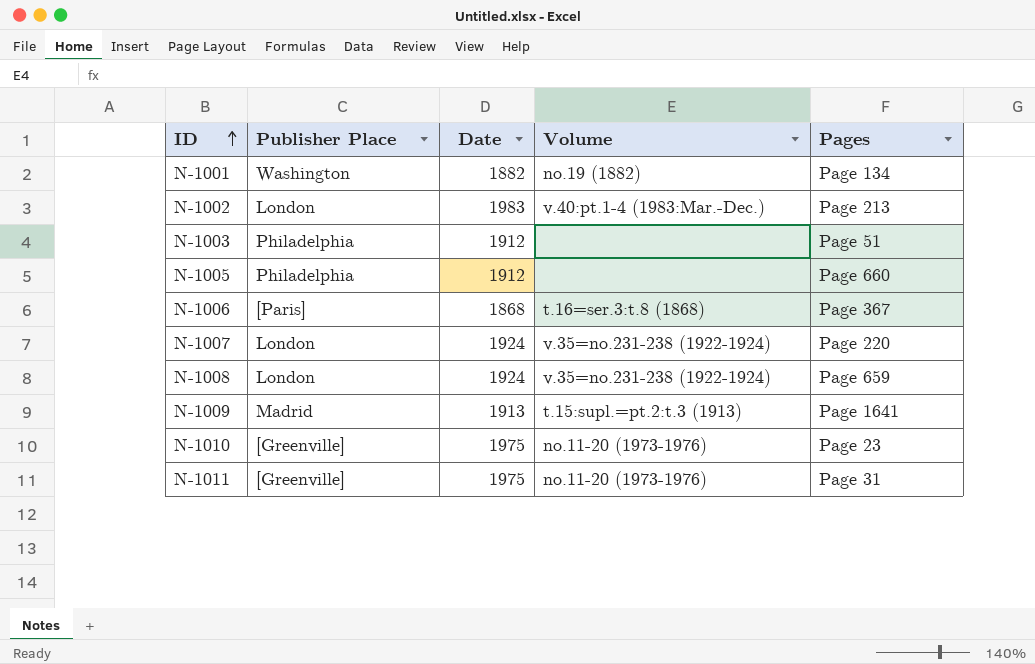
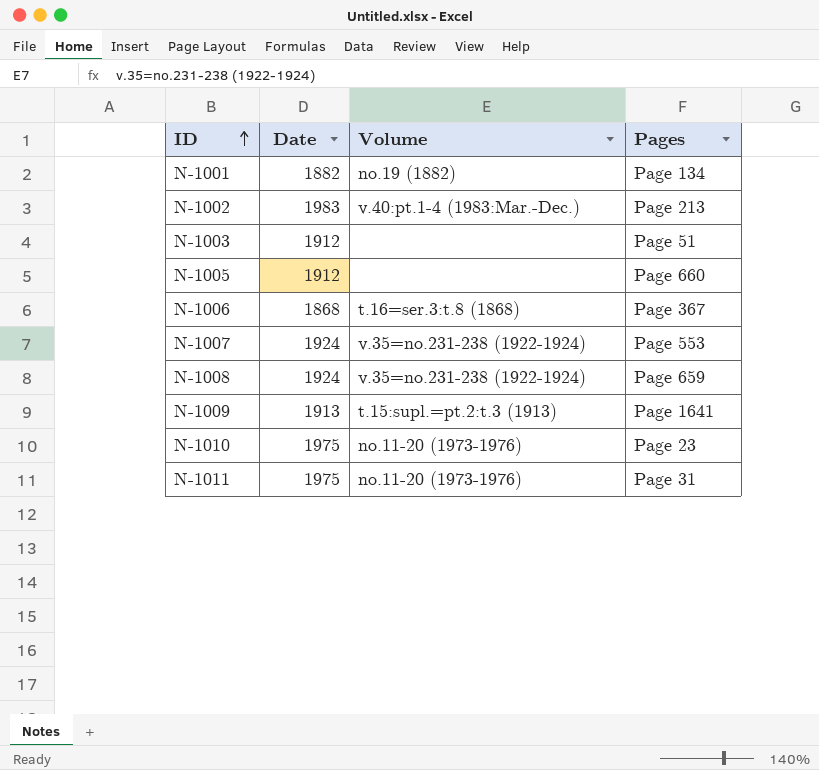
column Publisher Place | position: 2 -> none
N-1007 | Pages: Page 220 -> Page 553

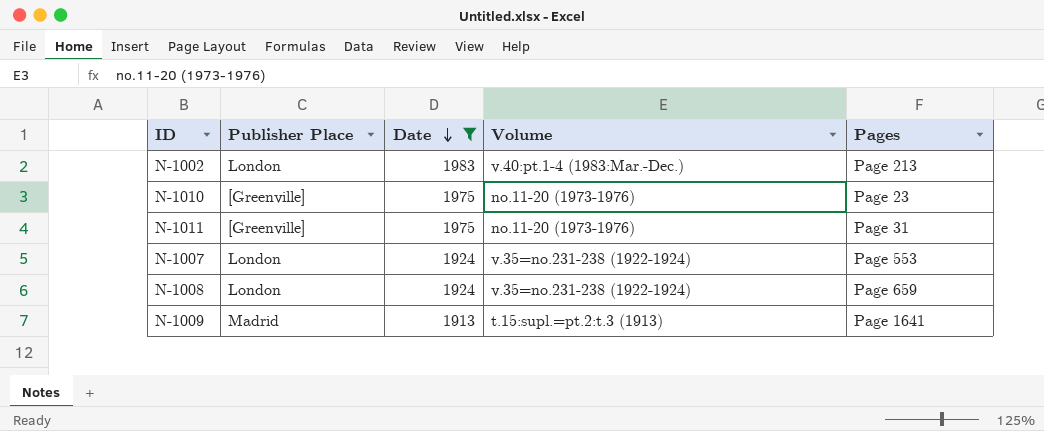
filter: none -> Date >= 1913
row order: ID ascending -> Date descending
column Publisher Place | position: none -> 2

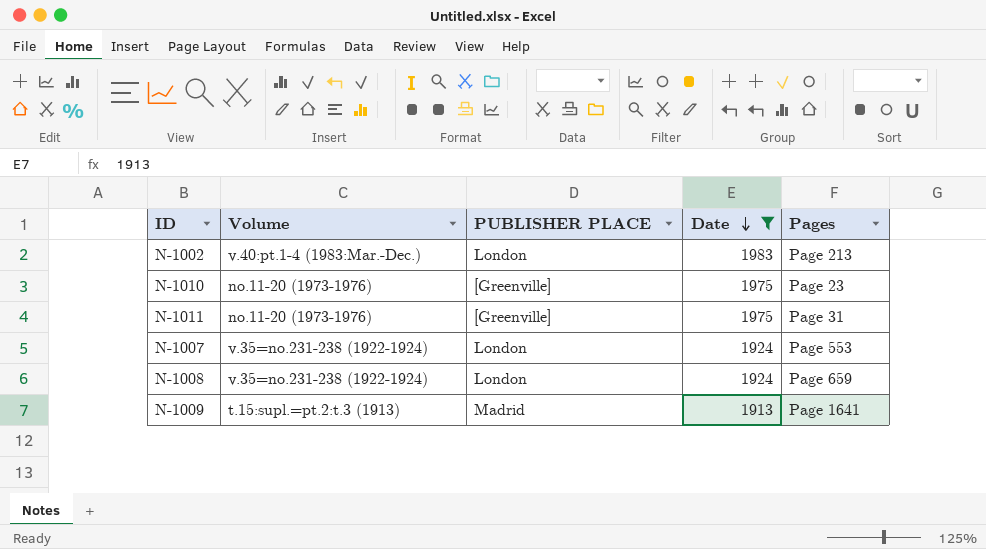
column Volume | position: 4 -> 2
column name: Publisher Place -> PUBLISHER PLACE

